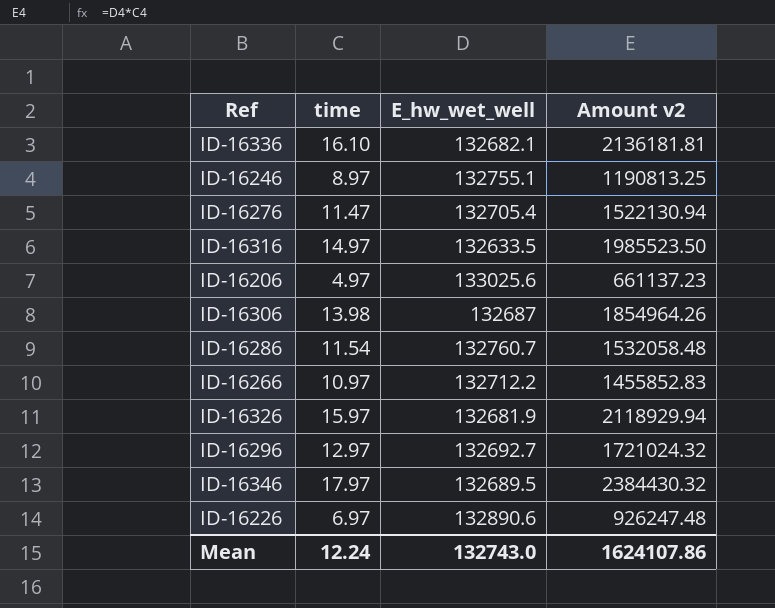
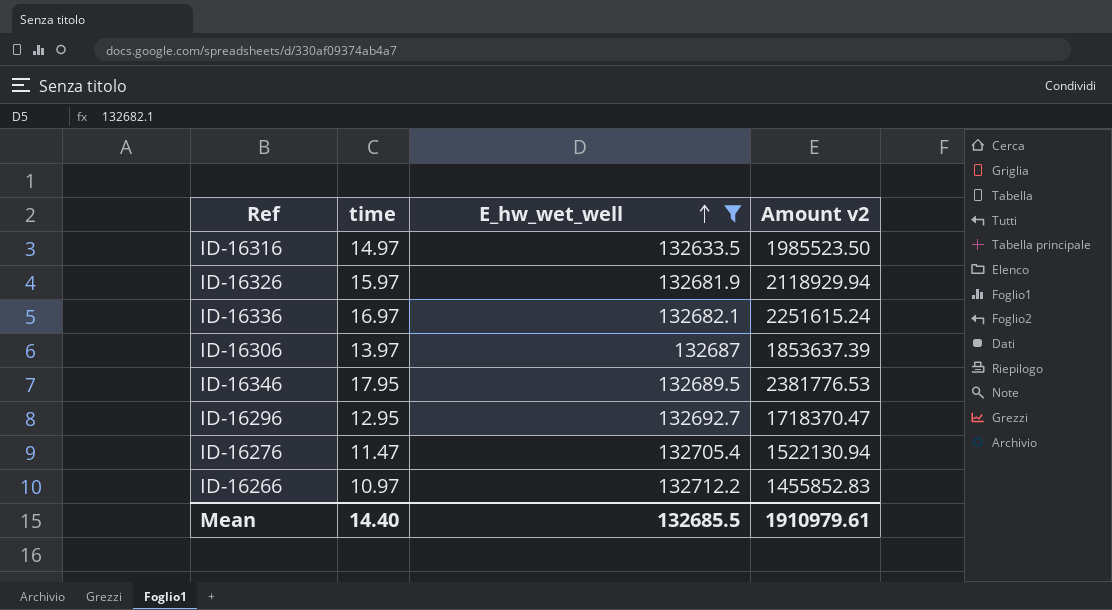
filter: none -> E_hw_wet_well <= 132712.2
row order: none -> E_hw_wet_well ascending
ID-16336 | time: 16.10 -> 16.97
ID-16336 | Amount v2: 2136181.81 -> 2251615.24
ID-16306 | time: 13.98 -> 13.97
ID-16306 | Amount v2: 1854964.26 -> 1853637.39
ID-16346 | time: 17.97 -> 17.95
ID-16346 | Amount v2: 2384430.32 -> 2381776.53
ID-16296 | time: 12.97 -> 12.95
ID-16296 | Amount v2: 1721024.32 -> 1718370.47
Mean | time: 12.24 -> 14.40
Mean | E_hw_wet_well: 132743.0 -> 132685.5
Mean | Amount v2: 1624107.86 -> 1910979.61

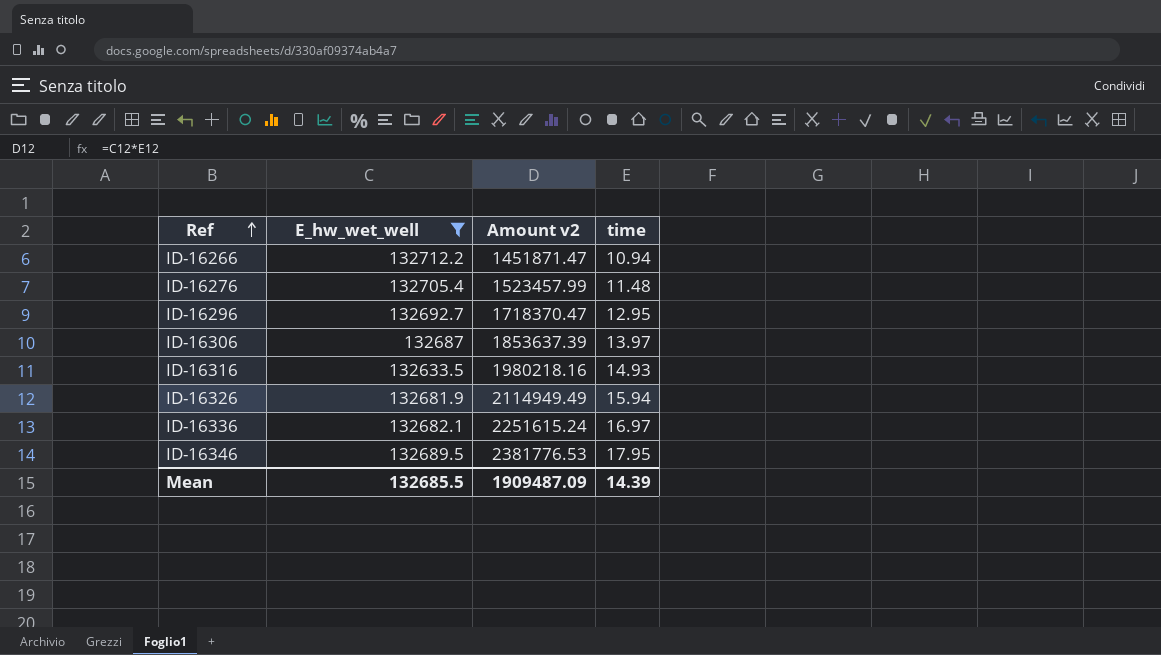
row order: E_hw_wet_well ascending -> Ref ascending
column time | position: 2 -> 4
ID-16266 | Amount v2: 1455852.83 -> 1451871.47
ID-16266 | time: 10.97 -> 10.94
ID-16276 | Amount v2: 1522130.94 -> 1523457.99
ID-16276 | time: 11.47 -> 11.48
ID-16316 | Amount v2: 1985523.50 -> 1980218.16
ID-16316 | time: 14.97 -> 14.93
ID-16326 | Amount v2: 2118929.94 -> 2114949.49
ID-16326 | time: 15.97 -> 15.94
Mean | Amount v2: 1910979.61 -> 1909487.09
Mean | time: 14.40 -> 14.39

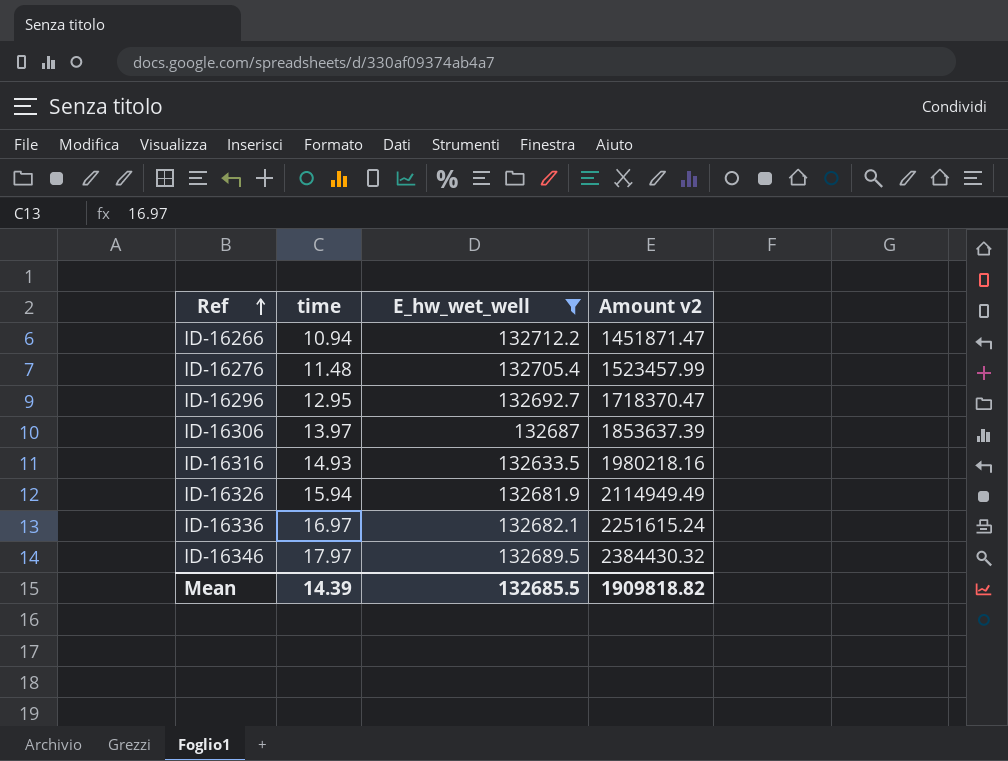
column time | position: 4 -> 2
ID-16346 | time: 17.95 -> 17.97
ID-16346 | Amount v2: 2381776.53 -> 2384430.32
Mean | Amount v2: 1909487.09 -> 1909818.82

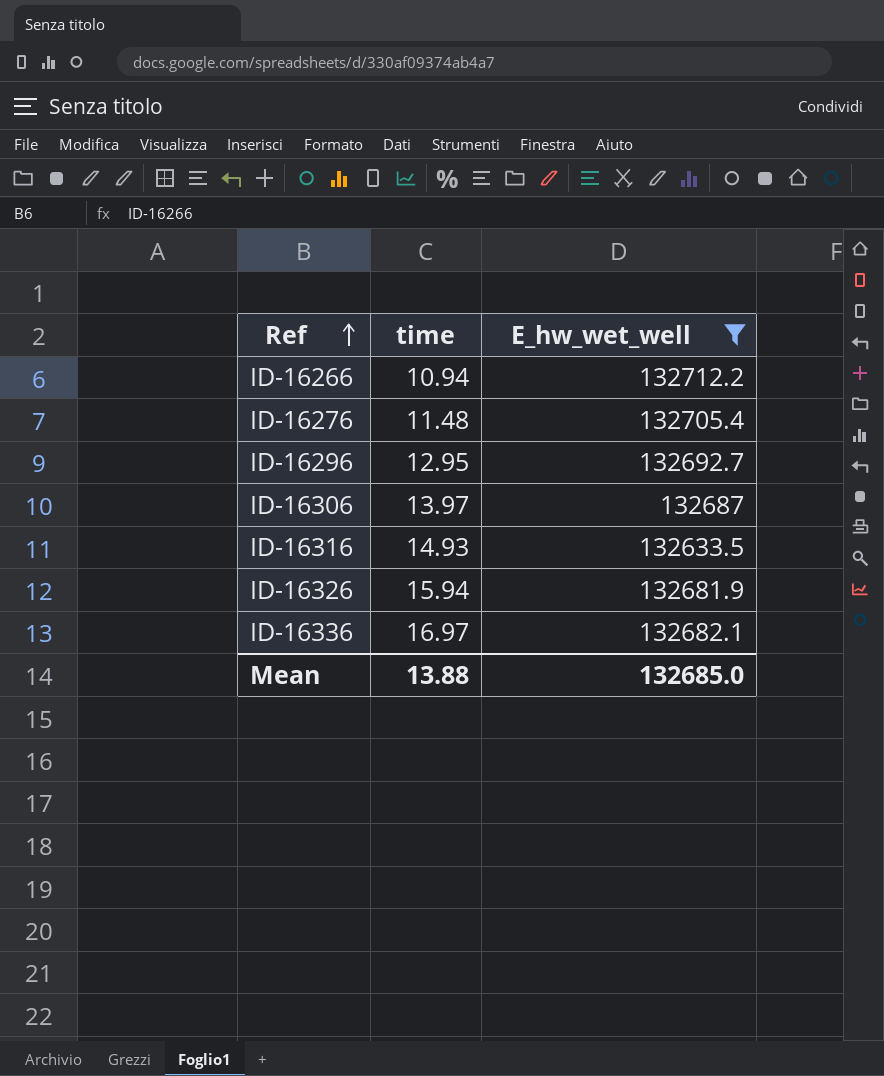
column Amount v2 | formula: [time] * [E_hw_wet_well] -> none
row ID-16346: 17.97 | 132689.5 | 2384430.32 -> none
Mean | time: 14.39 -> 13.88
Mean | E_hw_wet_well: 132685.5 -> 132685.0

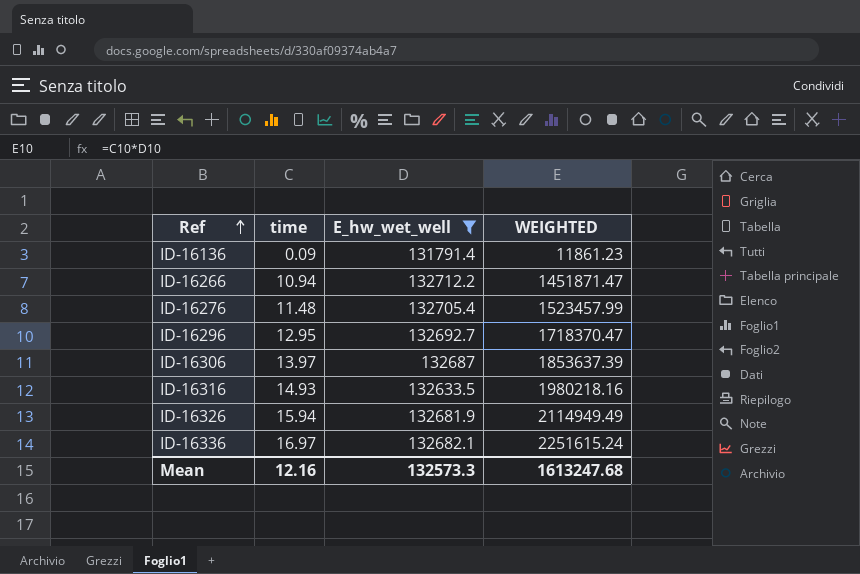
column WEIGHTED | formula: none -> [time] * [E_hw_wet_well]
row ID-16136: none -> 0.09 | 131791.4 | 11861.23
Mean | time: 13.88 -> 12.16
Mean | E_hw_wet_well: 132685.0 -> 132573.3

